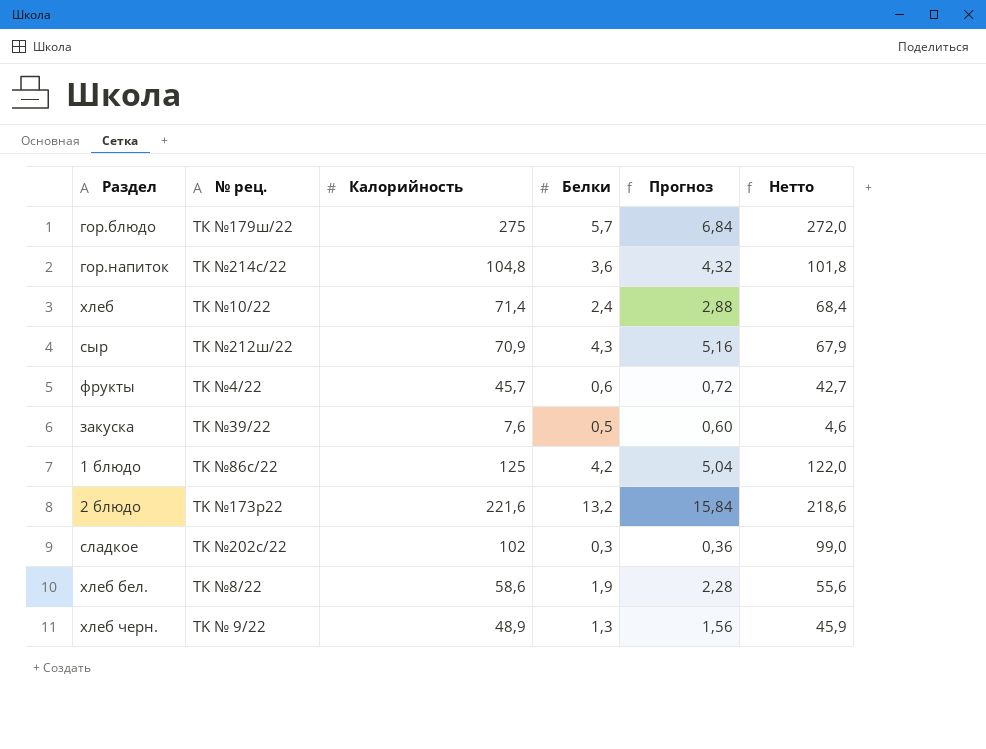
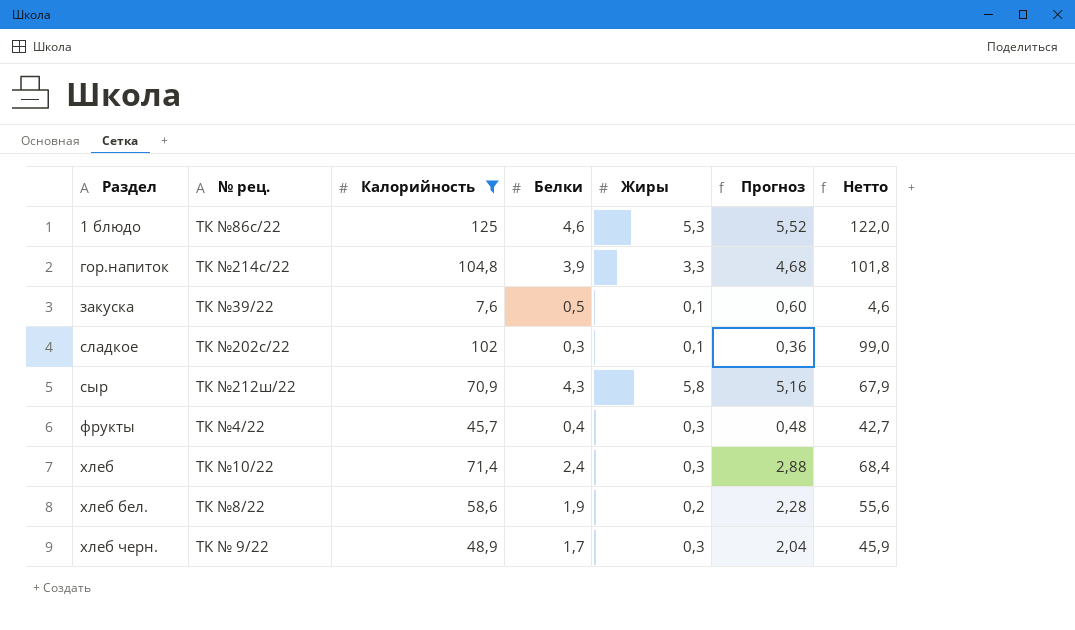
filter: none -> Калорийность <= 125
row order: none -> Раздел ascending
column Жиры | position: none -> 5
1 блюдо | Белки: 4,2 -> 4,6
1 блюдо | Прогноз: 5,04 -> 5,52
гор.напиток | Белки: 3,6 -> 3,9
гор.напиток | Прогноз: 4,32 -> 4,68
фрукты | Белки: 0,6 -> 0,4
фрукты | Прогноз: 0,72 -> 0,48
хлеб черн. | Белки: 1,3 -> 1,7
хлеб черн. | Прогноз: 1,56 -> 2,04

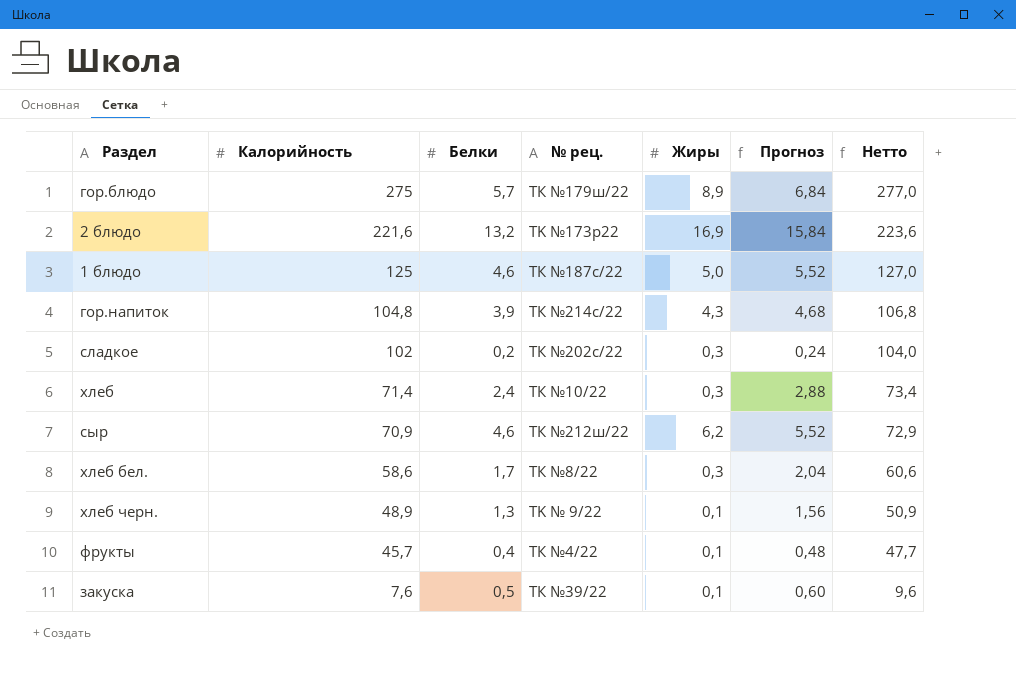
filter: Калорийность <= 125 -> none
row order: Раздел ascending -> Калорийность descending
column № рец. | position: 2 -> 4
column Нетто | formula: [Калорийность] - 3 -> [Калорийность] + 2
1 блюдо | № рец.: ТК №86с/22 -> ТК №187с/22
1 блюдо | Жиры: 5,3 -> 5,0
гор.напиток | Жиры: 3,3 -> 4,3
сладкое | Белки: 0,3 -> 0,2
сладкое | Жиры: 0,1 -> 0,3
сладкое | Прогноз: 0,36 -> 0,24
сыр | Белки: 4,3 -> 4,6
сыр | Жиры: 5,8 -> 6,2
сыр | Прогноз: 5,16 -> 5,52
хлеб бел. | Белки: 1,9 -> 1,7
хлеб бел. | Жиры: 0,2 -> 0,3
хлеб бел. | Прогноз: 2,28 -> 2,04
хлеб черн. | Белки: 1,7 -> 1,3
хлеб черн. | Жиры: 0,3 -> 0,1
хлеб черн. | Прогноз: 2,04 -> 1,56
фрукты | Жиры: 0,3 -> 0,1

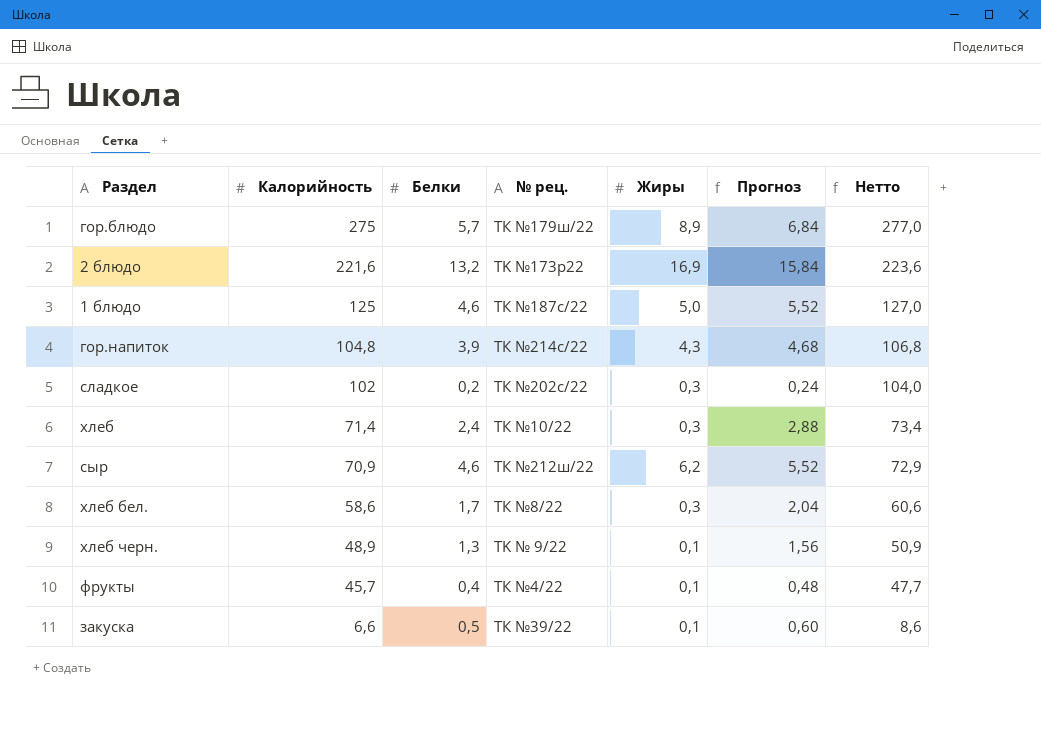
закуска | Калорийность: 7,6 -> 6,6
закуска | Нетто: 9,6 -> 8,6

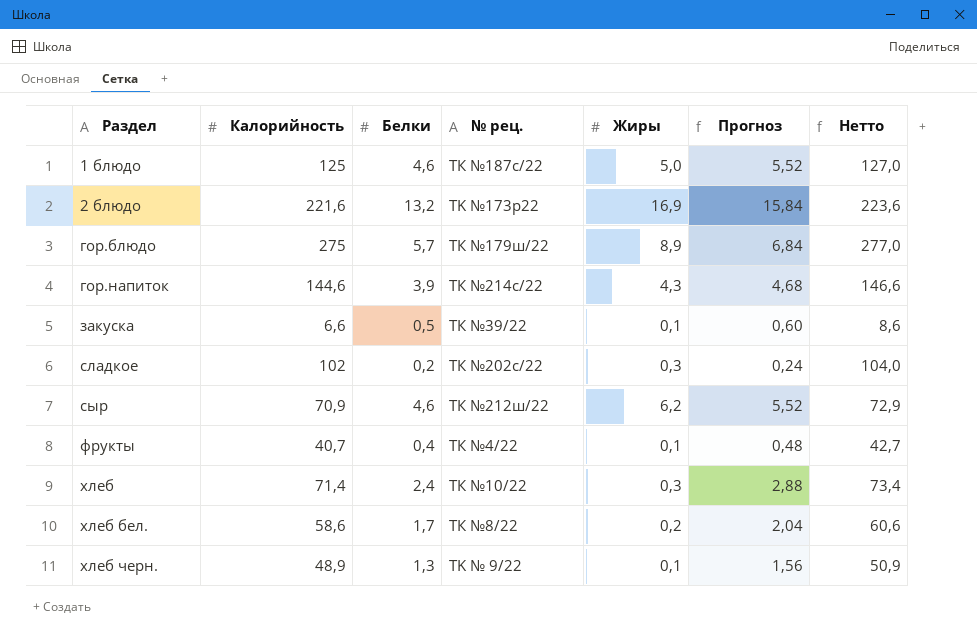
row order: Калорийность descending -> Раздел ascending
гор.напиток | Калорийность: 104,8 -> 144,6
гор.напиток | Нетто: 106,8 -> 146,6
фрукты | Калорийность: 45,7 -> 40,7
фрукты | Нетто: 47,7 -> 42,7
хлеб бел. | Жиры: 0,3 -> 0,2

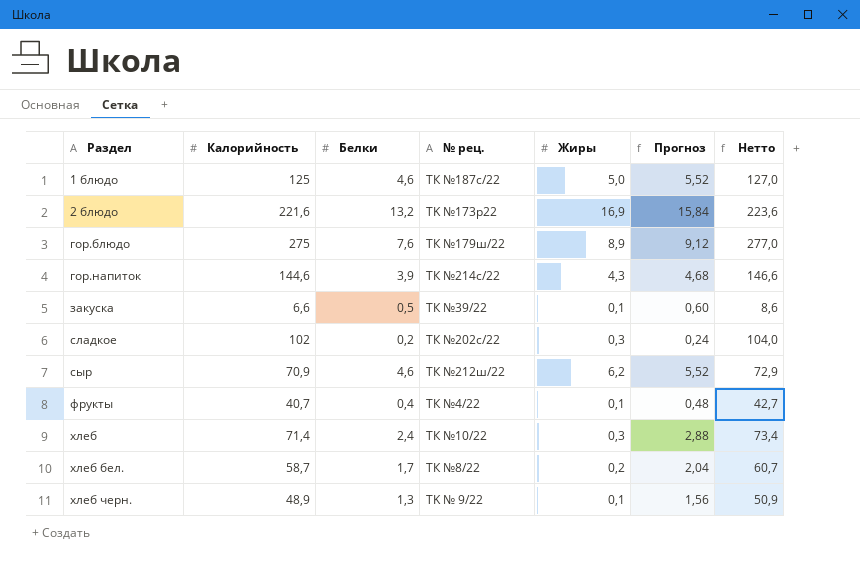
гор.блюдо | Белки: 5,7 -> 7,6
гор.блюдо | Прогноз: 6,84 -> 9,12
хлеб бел. | Калорийность: 58,6 -> 58,7
хлеб бел. | Нетто: 60,6 -> 60,7

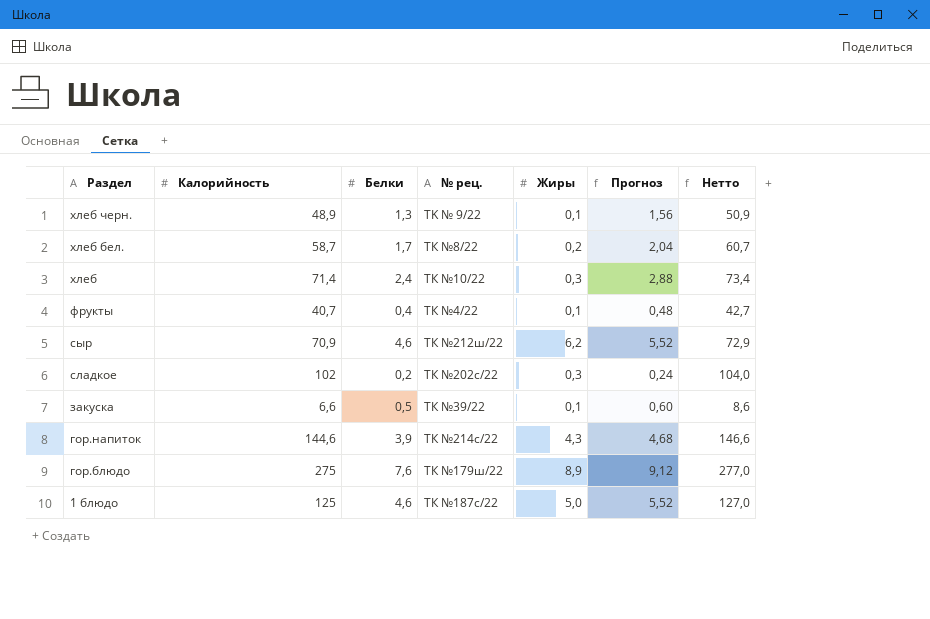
row order: Раздел ascending -> Раздел descending
row 2 блюдо: 221,6 | 13,2 | TK №173p22 | 16,9 | 15,84 | 223,6 -> none

